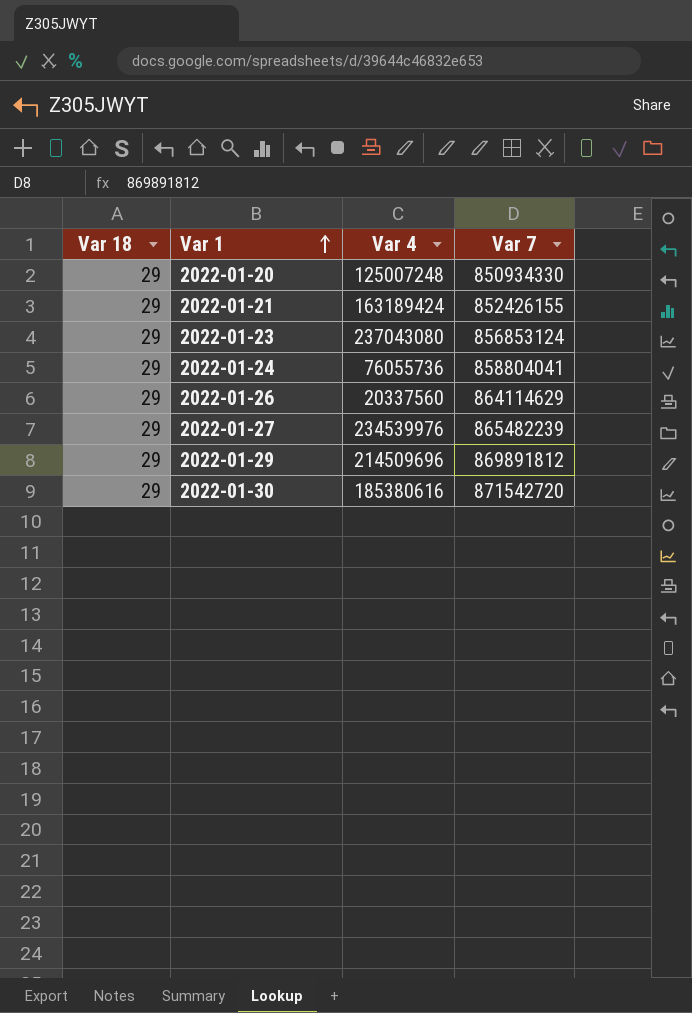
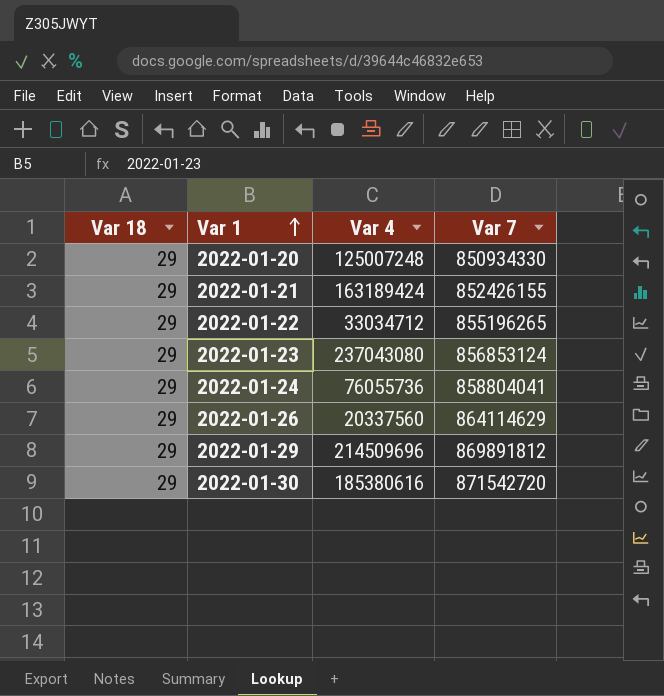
row 2022-01-27: 29 | 234539976 | 865482239 -> none
row 2022-01-22: none -> 29 | 33034712 | 855196265

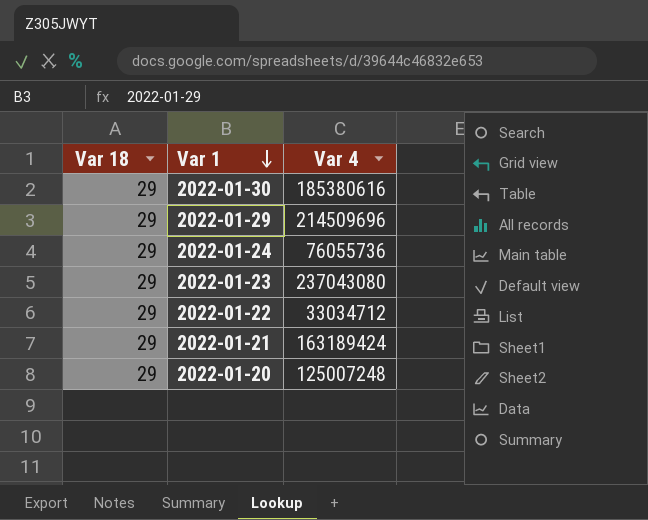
row order: Var 1 ascending -> Var 1 descending
column Var 7 | position: 4 -> none
row 2022-01-26: 29 | 20337560 | 864114629 -> none

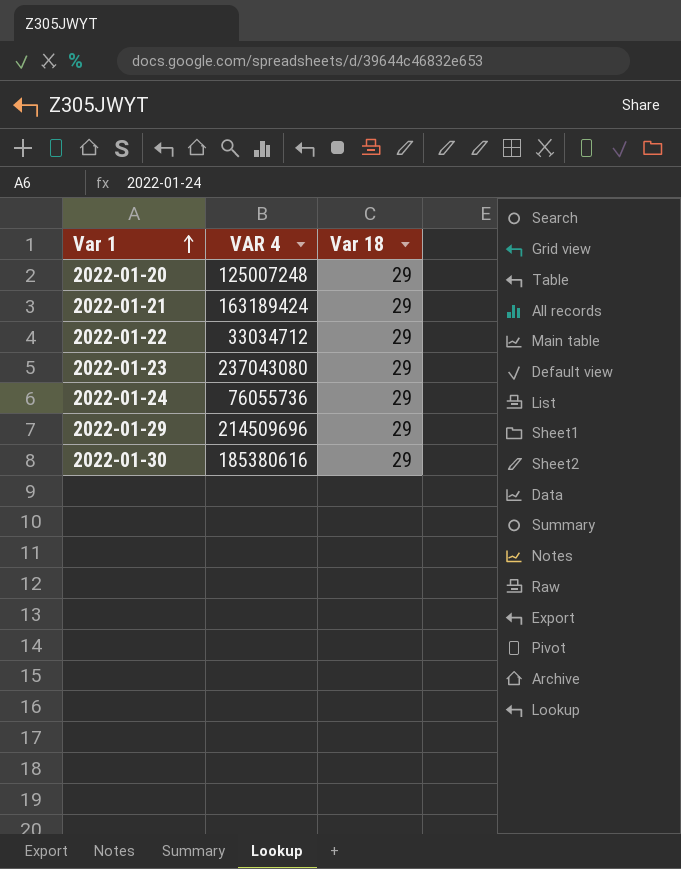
row order: Var 1 descending -> Var 1 ascending
column name: Var 4 -> VAR 4
column Var 18 | position: 1 -> 3

